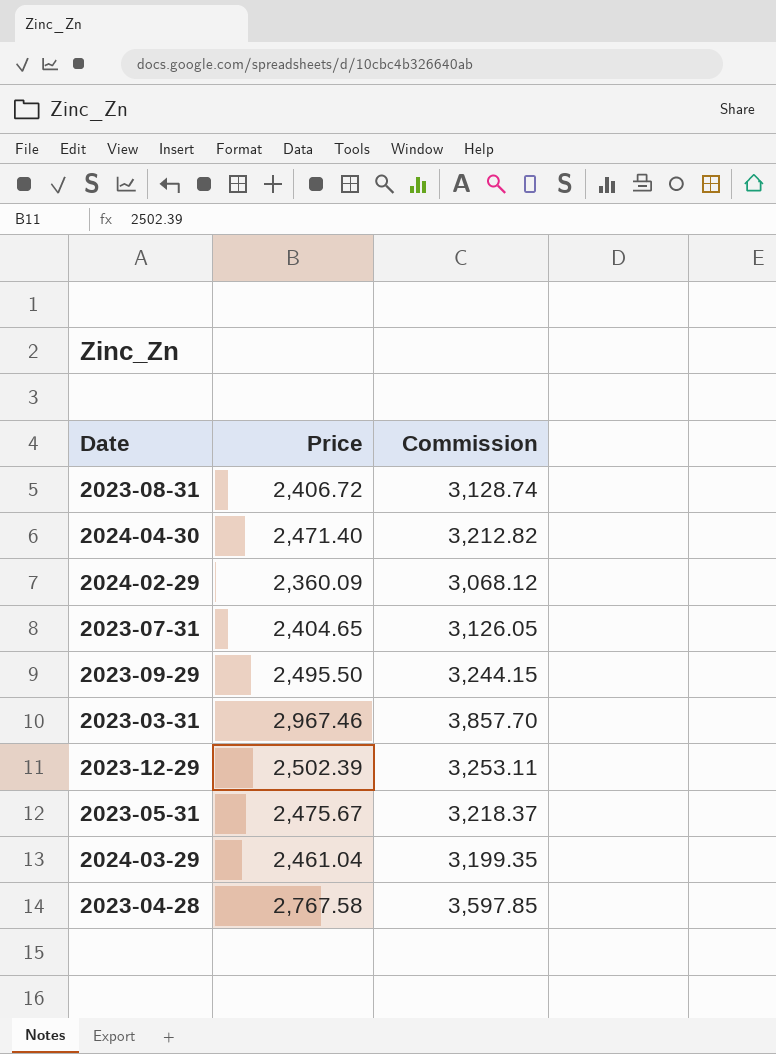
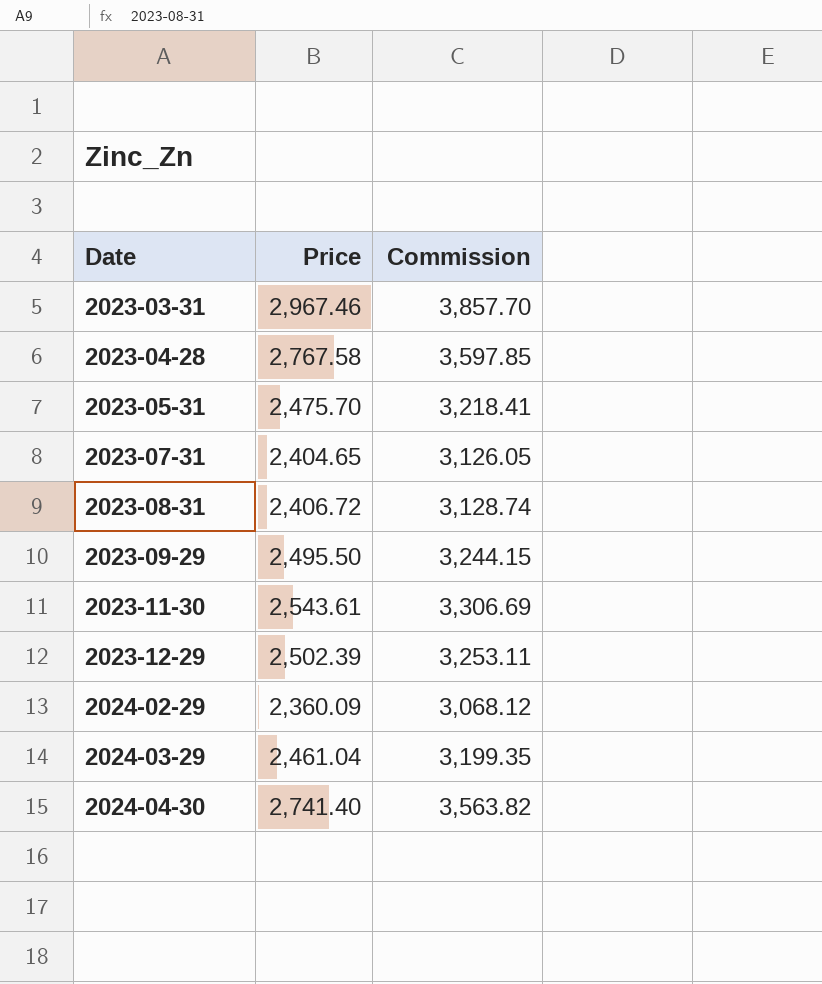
row order: none -> Date ascending
2023-05-31 | Price: 2,475.67 -> 2,475.70
2023-05-31 | Commission: 3,218.37 -> 3,218.41
row 2023-11-30: none -> 2,543.61 | 3,306.69
2024-04-30 | Price: 2,471.40 -> 2,741.40
2024-04-30 | Commission: 3,212.82 -> 3,563.82

